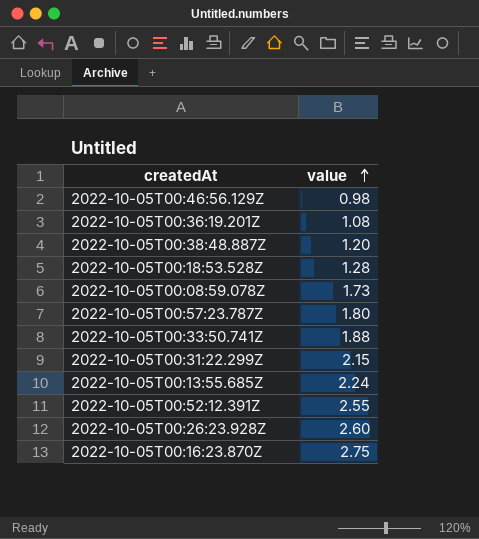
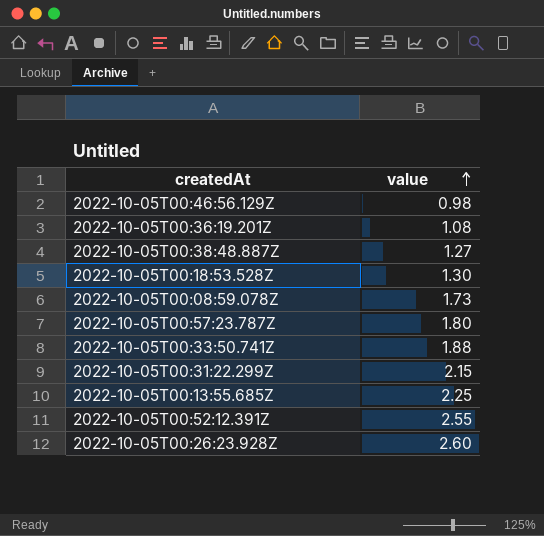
row 2022-10-05T00:16:23.870Z: 2.75 -> none
2022-10-05T00:38:48.887Z | value: 1.20 -> 1.27
2022-10-05T00:18:53.528Z | value: 1.28 -> 1.30
2022-10-05T00:13:55.685Z | value: 2.24 -> 2.25

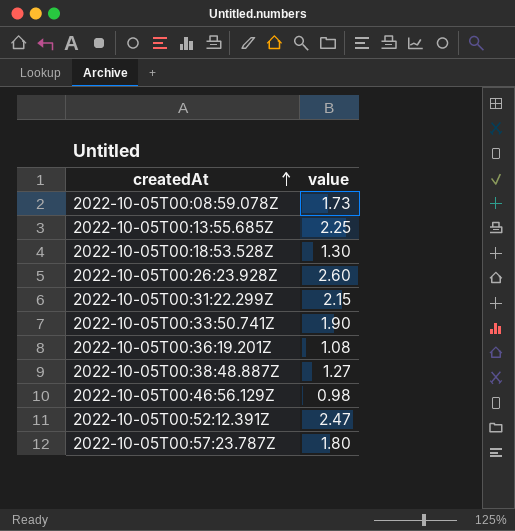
row order: value ascending -> createdAt ascending
2022-10-05T00:33:50.741Z | value: 1.88 -> 1.90
2022-10-05T00:52:12.391Z | value: 2.55 -> 2.47

